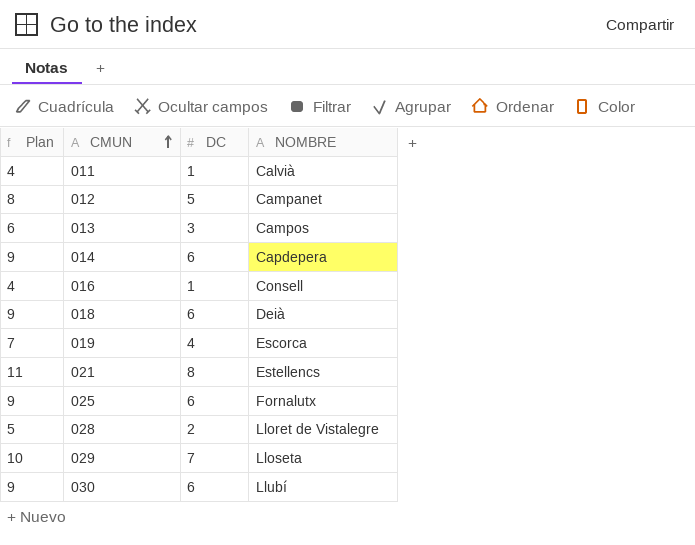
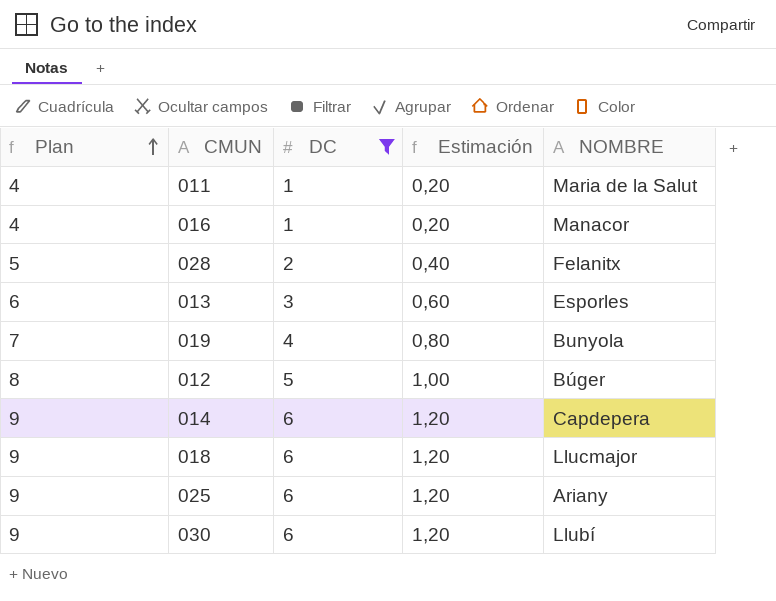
filter: none -> DC <= 6
row order: CMUN ascending -> Plan ascending
column Estimación | formula: none -> [DC] * 0,2
011 | NOMBRE: Calvià -> Maria de la Salut
016 | NOMBRE: Consell -> Manacor
028 | NOMBRE: Lloret de Vistalegre -> Felanitx
013 | NOMBRE: Campos -> Esporles
019 | NOMBRE: Escorca -> Bunyola
012 | NOMBRE: Campanet -> Búger
018 | NOMBRE: Deià -> Llucmajor
025 | NOMBRE: Fornalutx -> Ariany

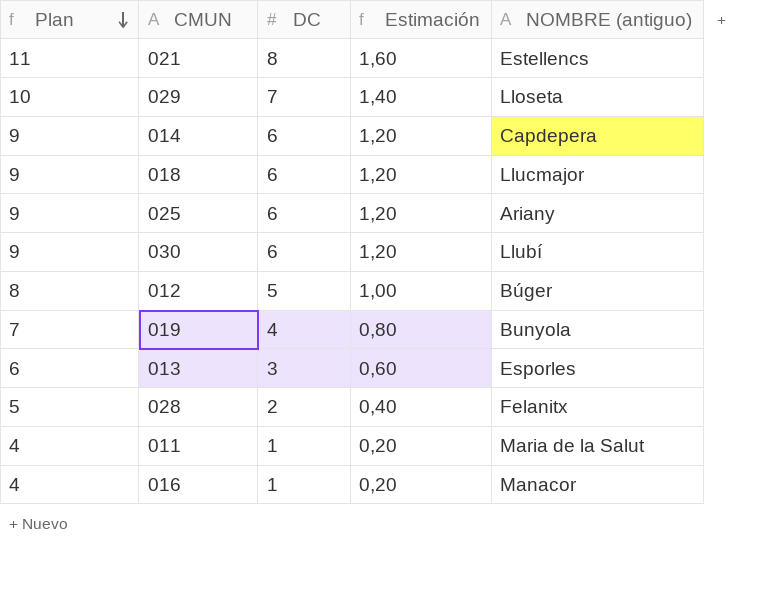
filter: DC <= 6 -> none
row order: Plan ascending -> Plan descending
column name: NOMBRE -> NOMBRE (antiguo)

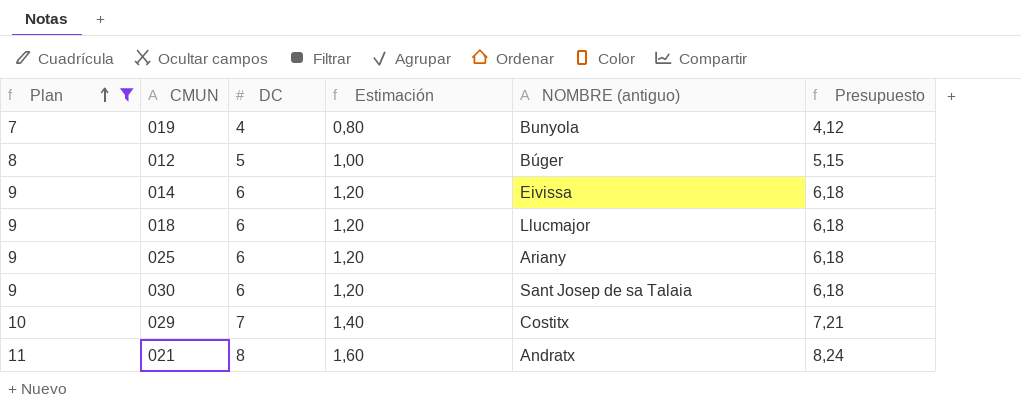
filter: none -> Plan >= 7
row order: Plan descending -> Plan ascending
column Presupuesto | formula: none -> [DC] * 1,03
014 | NOMBRE (antiguo): Capdepera -> Eivissa
030 | NOMBRE (antiguo): Llubí -> Sant Josep de sa Talaia
029 | NOMBRE (antiguo): Lloseta -> Costitx
021 | NOMBRE (antiguo): Estellencs -> Andratx

